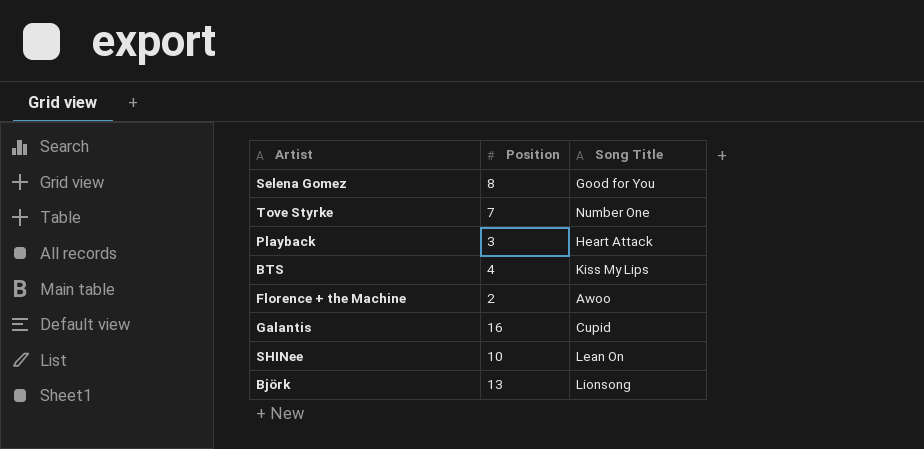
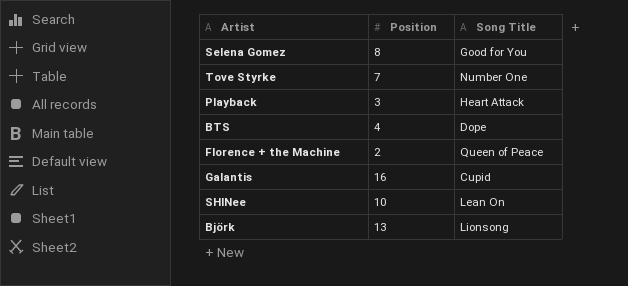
BTS | Song Title: Kiss My Lips -> Dope
Florence + the Machine | Song Title: Awoo -> Queen of Peace

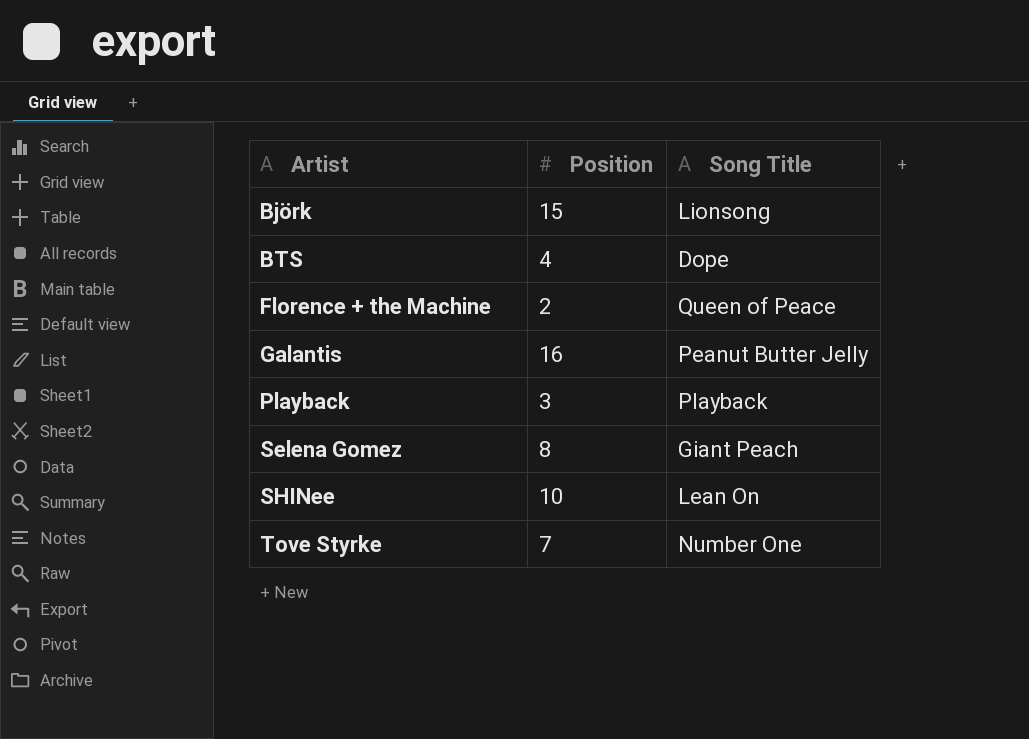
row order: none -> Artist ascending
Björk | Position: 13 -> 15
Galantis | Song Title: Cupid -> Peanut Butter Jelly
Playback | Song Title: Heart Attack -> Playback
Selena Gomez | Song Title: Good for You -> Giant Peach

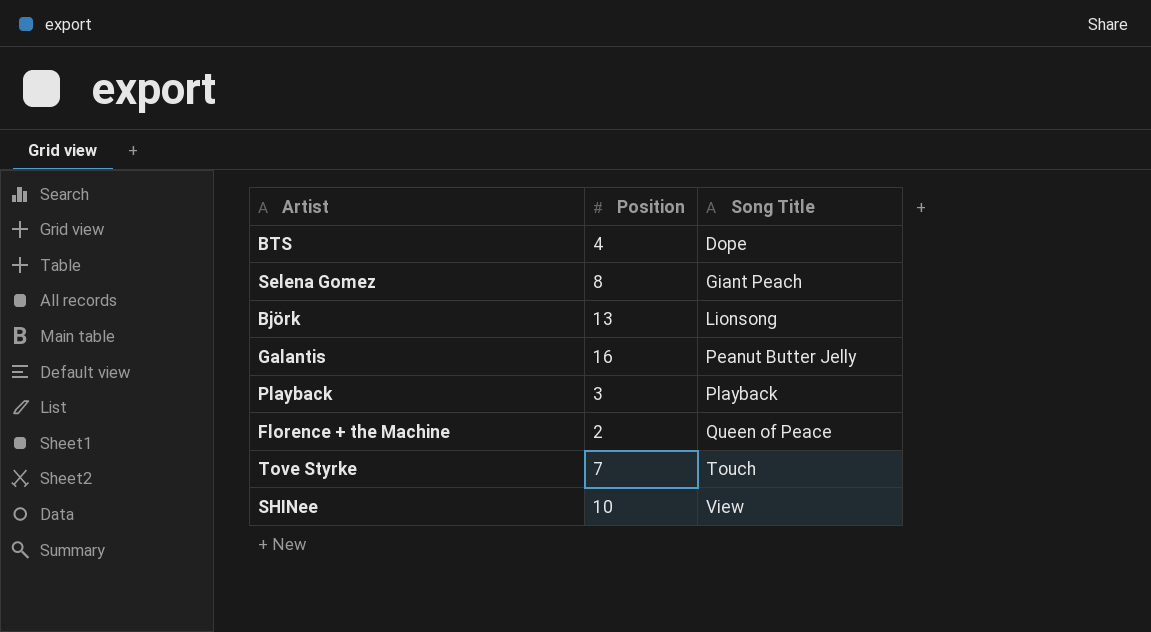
row order: Artist ascending -> Song Title ascending
Björk | Position: 15 -> 13
Tove Styrke | Song Title: Number One -> Touch
SHINee | Song Title: Lean On -> View

